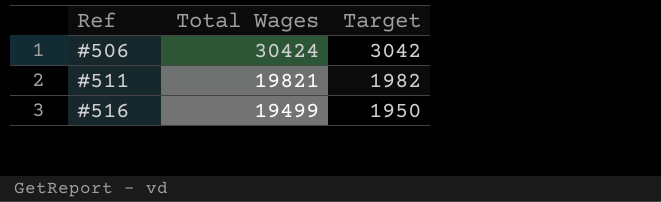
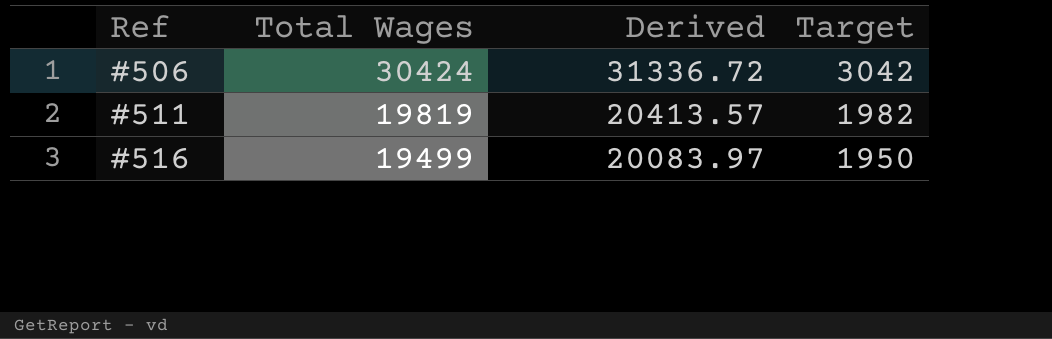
column Derived | formula: none -> [Total Wages] * 1.03
#511 | Total Wages: 19821 -> 19819

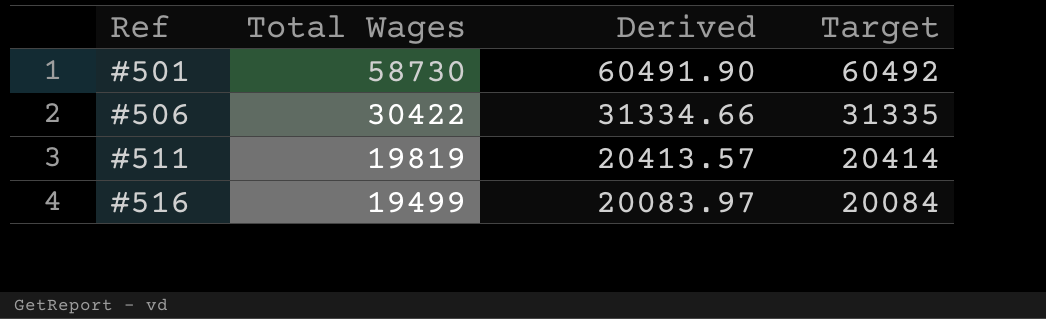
column Target | formula: [Total Wages] * 0.1 -> [Total Wages] * 1.03
row #501: none -> 58730 | 60491.90 | 60492
#506 | Total Wages: 30424 -> 30422
#506 | Derived: 31336.72 -> 31334.66

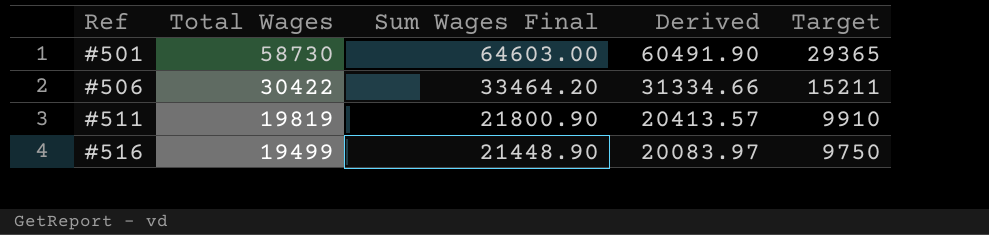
column Sum Wages Final | formula: none -> [Total Wages] * 1.1
column Target | formula: [Total Wages] * 1.03 -> [Total Wages] * 0.5

